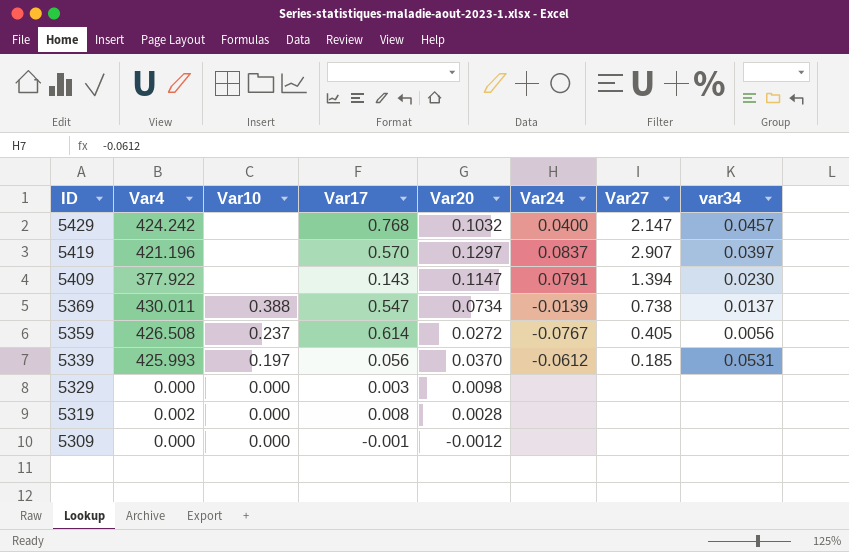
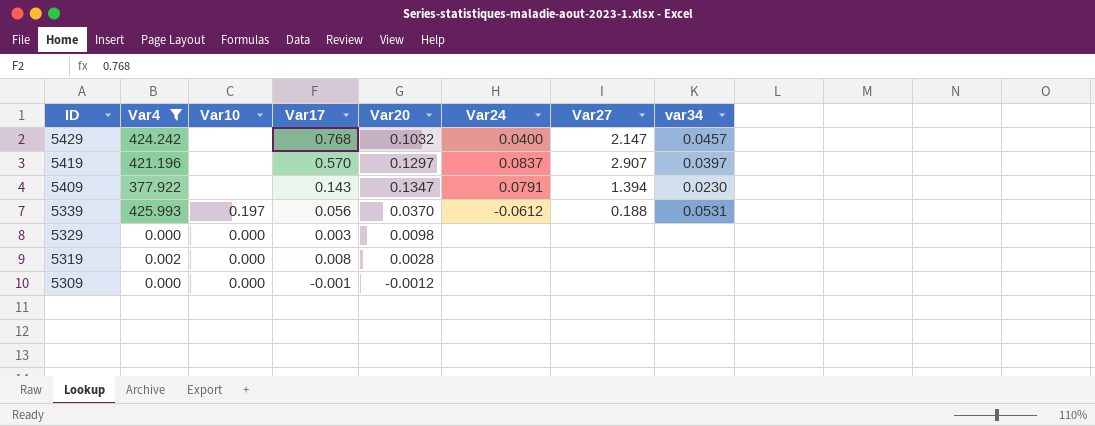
filter: none -> Var4 <= 425.993
5409 | Var20: 0.1147 -> 0.1347
5339 | Var27: 0.185 -> 0.188

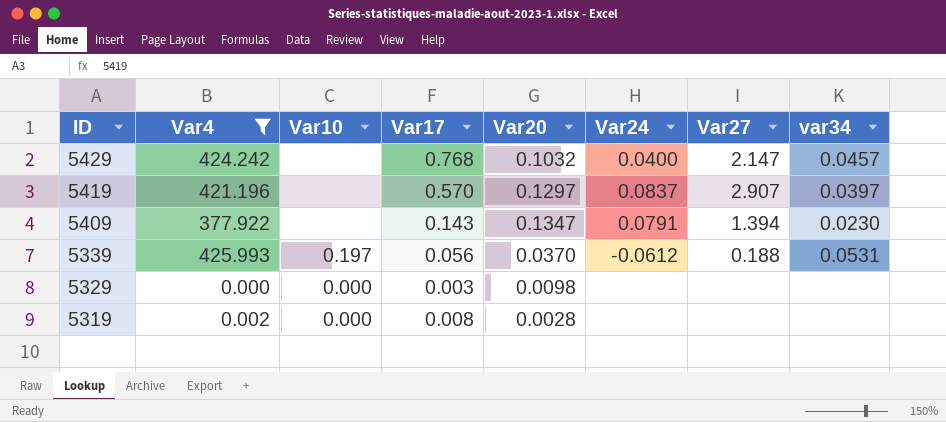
row 5309: 0.000 | 0.000 | -0.001 | -0.0012 | none | none | none -> none

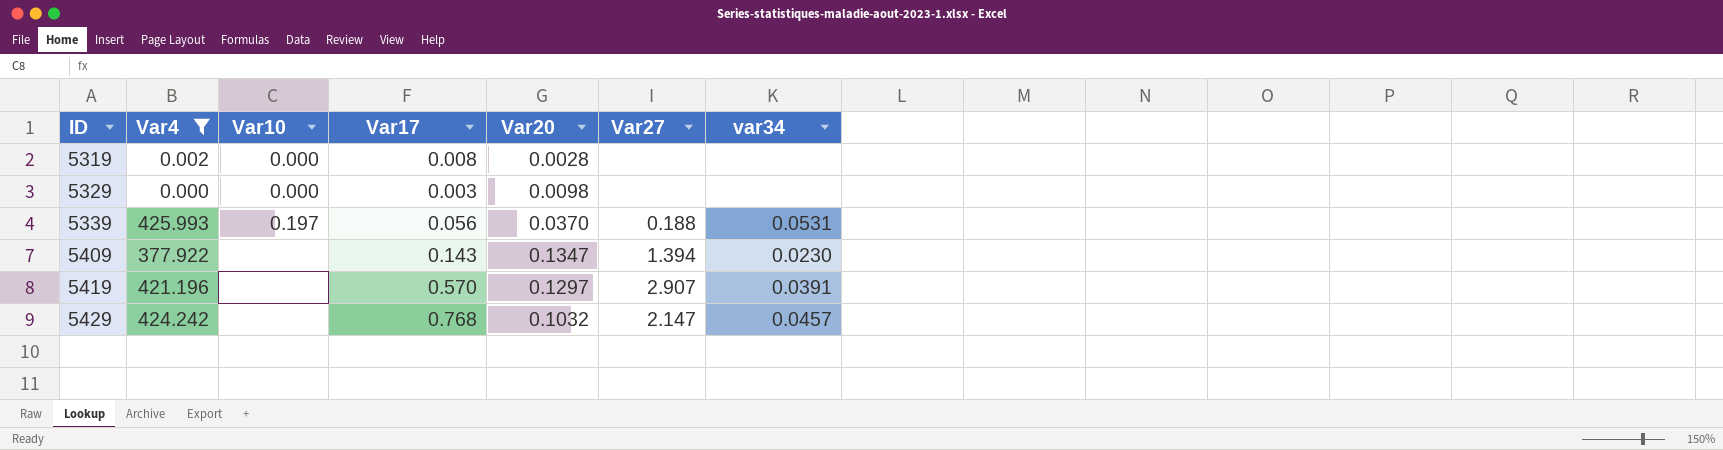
row order: ID descending -> ID ascending
column Var24 | position: 6 -> none
5419 | var34: 0.0397 -> 0.0391

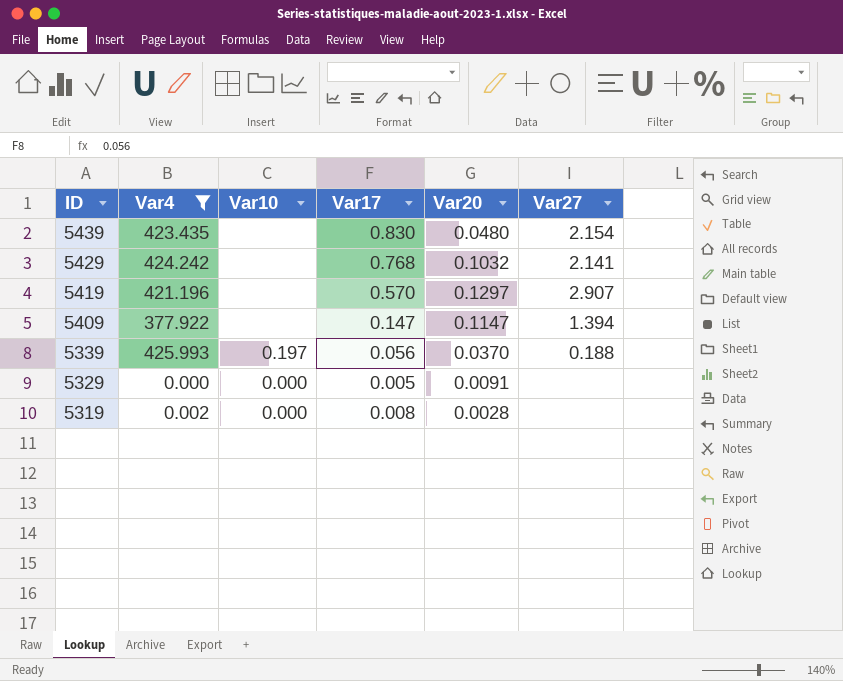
row order: ID ascending -> ID descending
column var34 | position: 7 -> none
row 5439: none -> 423.435 | none | 0.830 | 0.0480 | 2.154
5429 | Var27: 2.147 -> 2.141
5409 | Var17: 0.143 -> 0.147
5409 | Var20: 0.1347 -> 0.1147
5329 | Var17: 0.003 -> 0.005
5329 | Var20: 0.0098 -> 0.0091

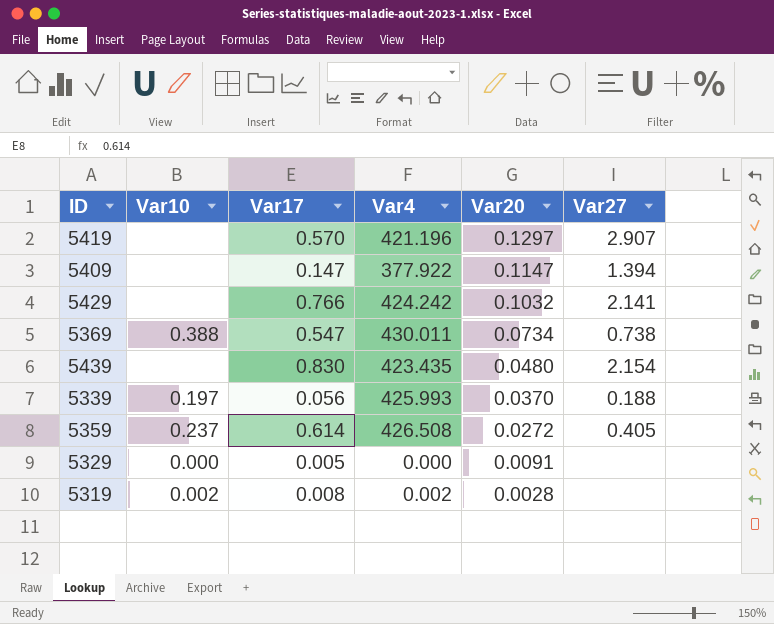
filter: Var4 <= 425.993 -> none
row order: ID descending -> Var20 descending
column Var4 | position: 2 -> 4
5429 | Var17: 0.768 -> 0.766
5319 | Var10: 0.000 -> 0.002

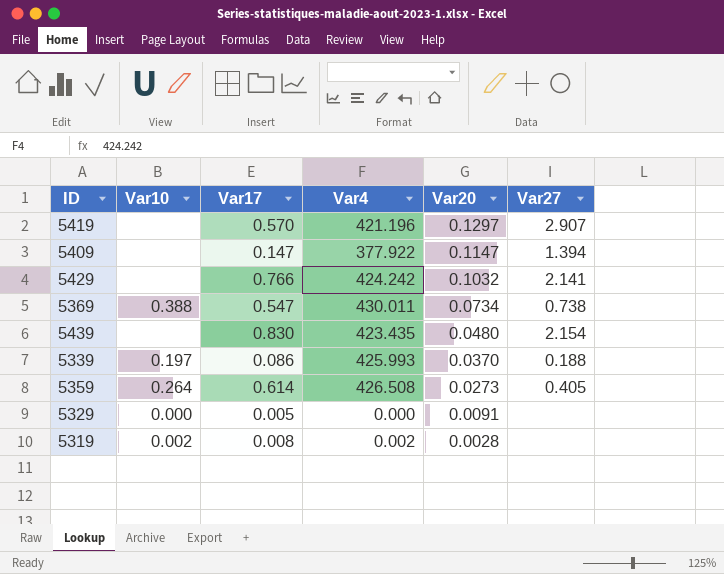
5339 | Var17: 0.056 -> 0.086
5359 | Var10: 0.237 -> 0.264
5359 | Var20: 0.0272 -> 0.0273

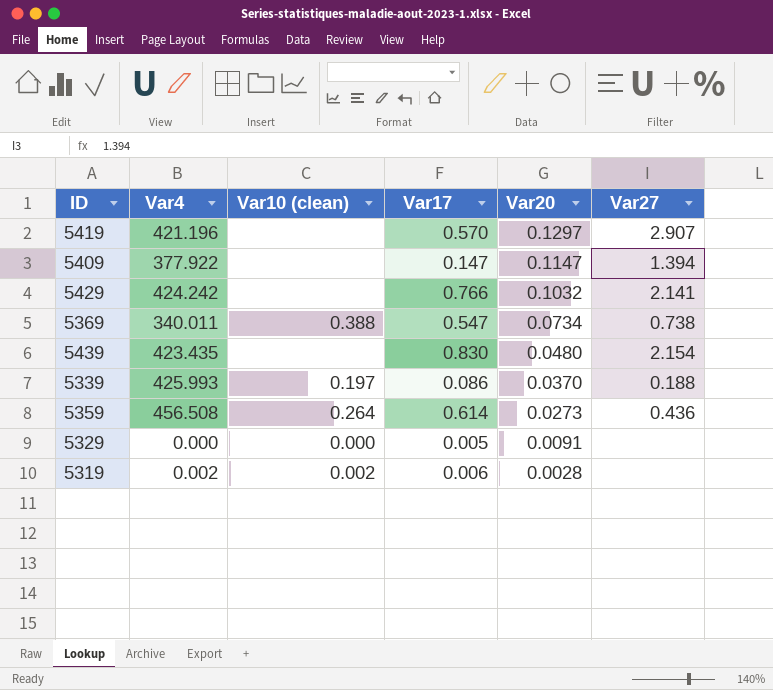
column Var4 | position: 4 -> 2
column name: Var10 -> Var10 (clean)
5369 | Var4: 430.011 -> 340.011
5359 | Var4: 426.508 -> 456.508
5359 | Var27: 0.405 -> 0.436
5319 | Var17: 0.008 -> 0.006

